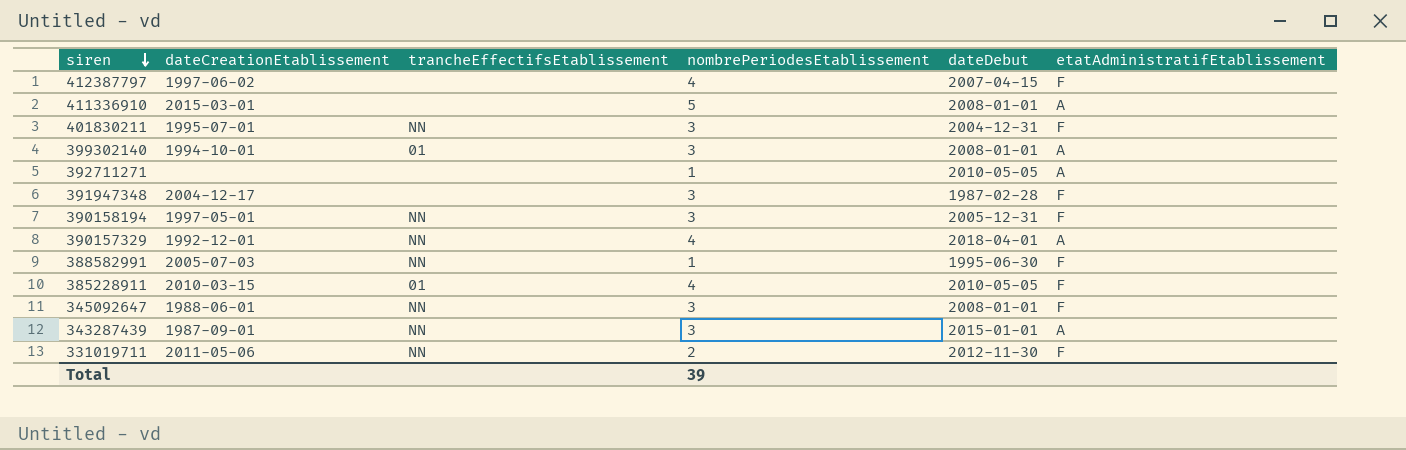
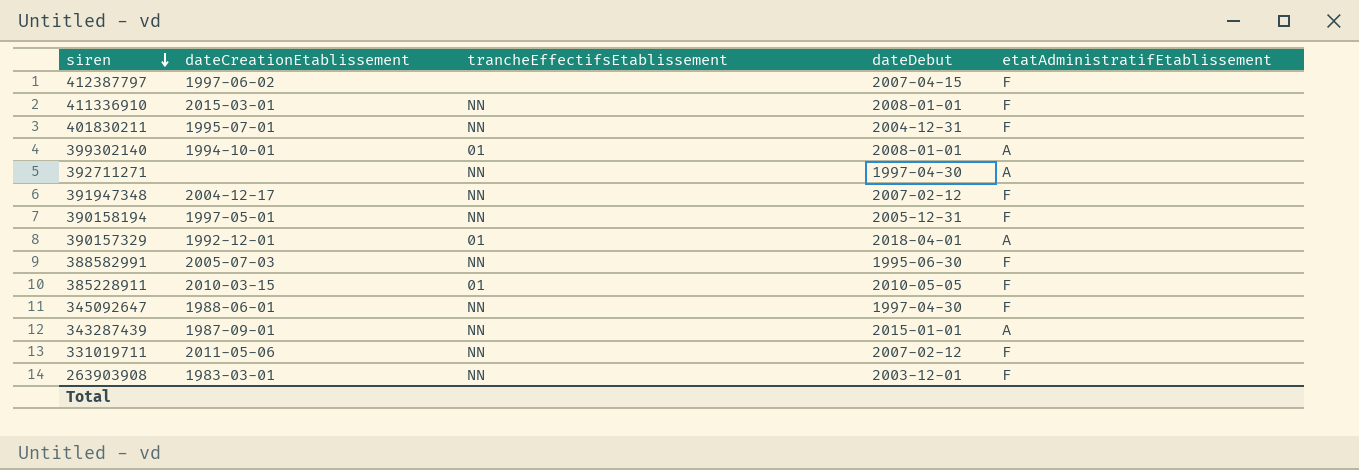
column nombrePeriodesEtablissement | position: 4 -> none
411336910 | trancheEffectifsEtablissement: none -> NN
411336910 | etatAdministratifEtablissement: A -> F
392711271 | trancheEffectifsEtablissement: none -> NN
392711271 | dateDebut: 2010-05-05 -> 1997-04-30
391947348 | trancheEffectifsEtablissement: none -> NN
391947348 | dateDebut: 1987-02-28 -> 2007-02-12
390157329 | trancheEffectifsEtablissement: NN -> 01
345092647 | dateDebut: 2008-01-01 -> 1997-04-30
331019711 | dateDebut: 2012-11-30 -> 2007-02-12
row 263903908: none -> 1983-03-01 | NN | 2003-12-01 | F

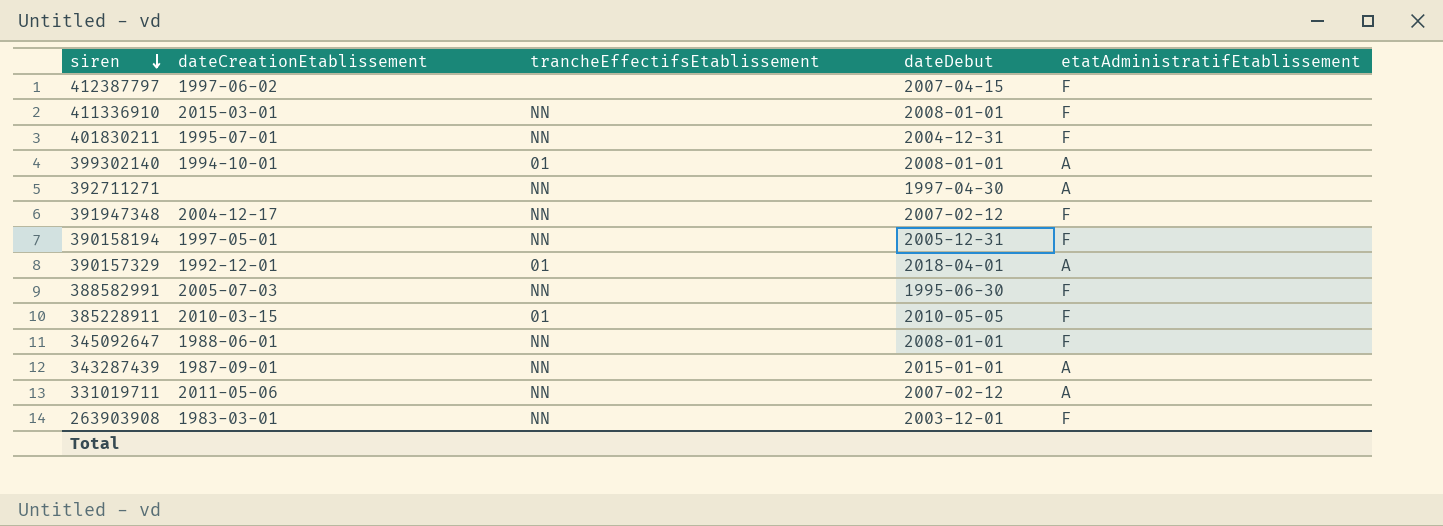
345092647 | dateDebut: 1997-04-30 -> 2008-01-01
331019711 | etatAdministratifEtablissement: F -> A

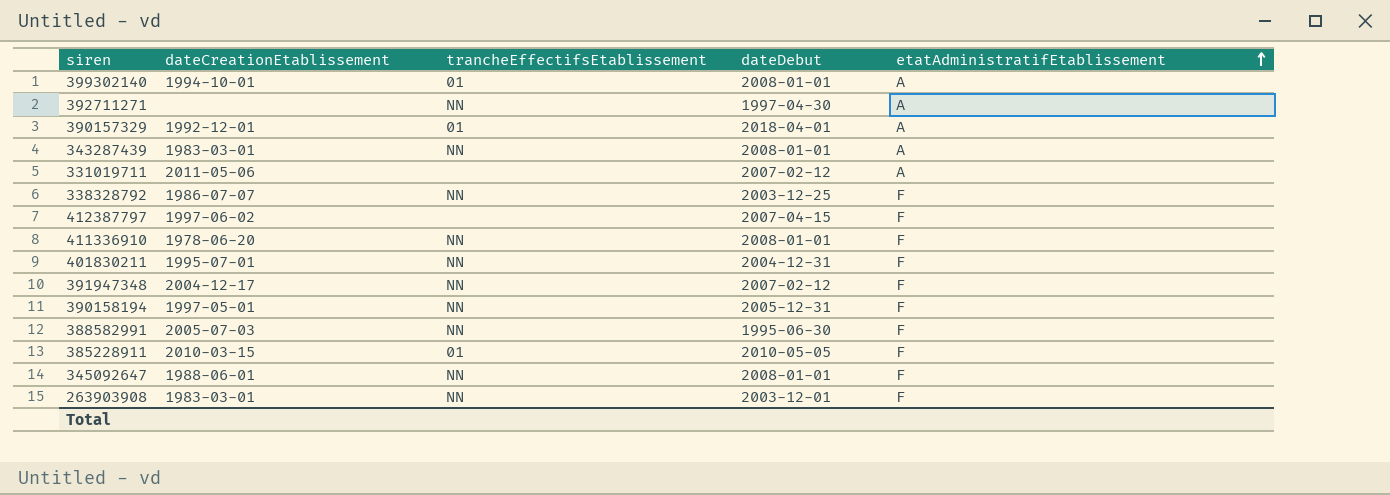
row order: siren descending -> etatAdministratifEtablissement ascending
343287439 | dateCreationEtablissement: 1987-09-01 -> 1983-03-01
343287439 | dateDebut: 2015-01-01 -> 2008-01-01
331019711 | trancheEffectifsEtablissement: NN -> none
row 338328792: none -> 1986-07-07 | NN | 2003-12-25 | F
411336910 | dateCreationEtablissement: 2015-03-01 -> 1978-06-20

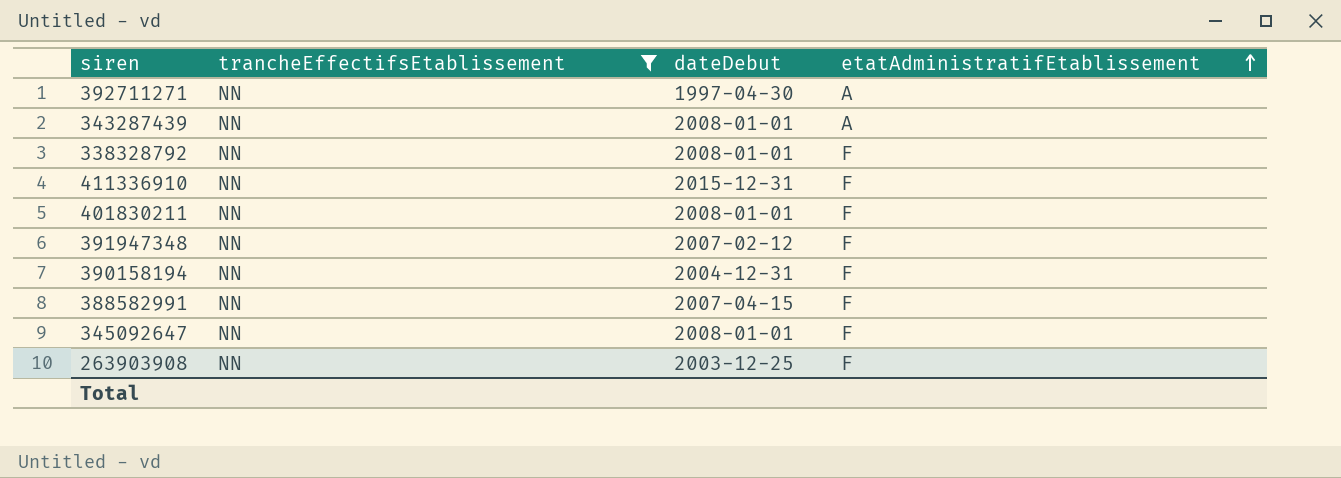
filter: none -> trancheEffectifsEtablissement = NN
column dateCreationEtablissement | position: 2 -> none
338328792 | dateDebut: 2003-12-25 -> 2008-01-01
411336910 | dateDebut: 2008-01-01 -> 2015-12-31
401830211 | dateDebut: 2004-12-31 -> 2008-01-01
390158194 | dateDebut: 2005-12-31 -> 2004-12-31
388582991 | dateDebut: 1995-06-30 -> 2007-04-15
263903908 | dateDebut: 2003-12-01 -> 2003-12-25

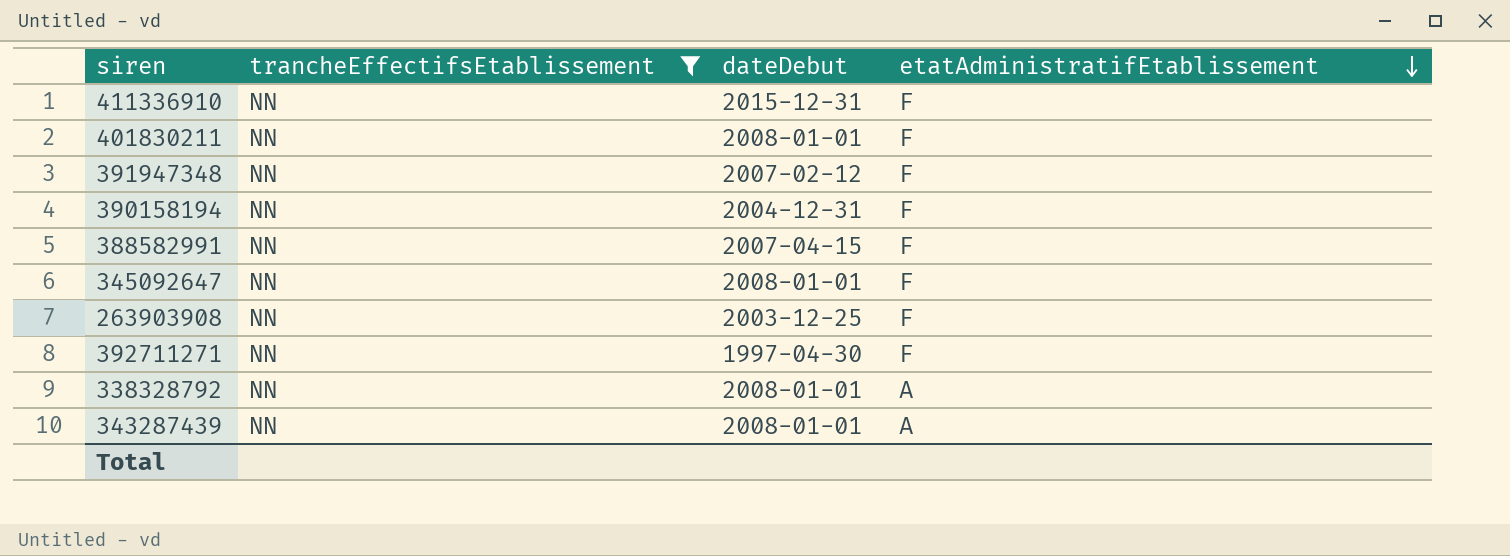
row order: etatAdministratifEtablissement ascending -> etatAdministratifEtablissement descending
392711271 | etatAdministratifEtablissement: A -> F
338328792 | etatAdministratifEtablissement: F -> A

